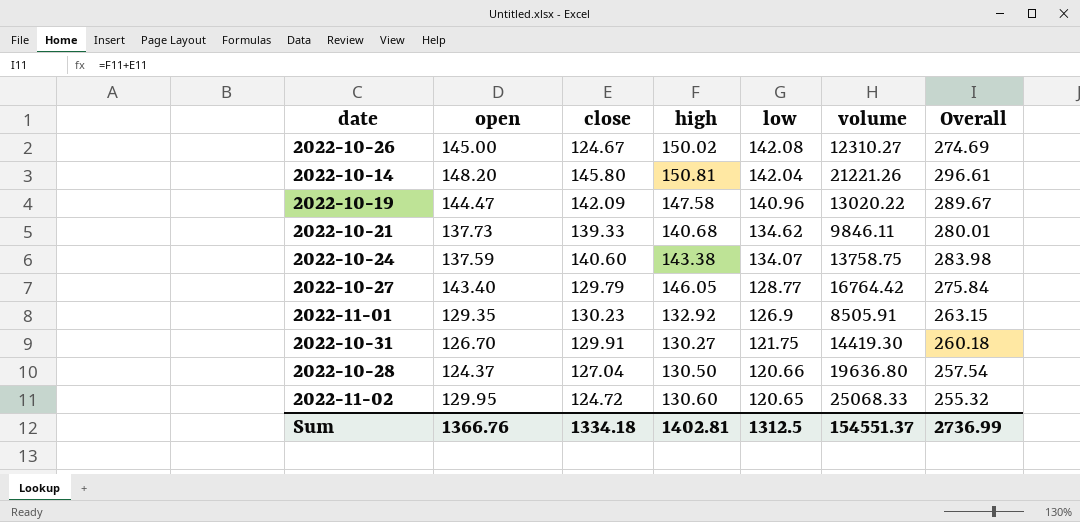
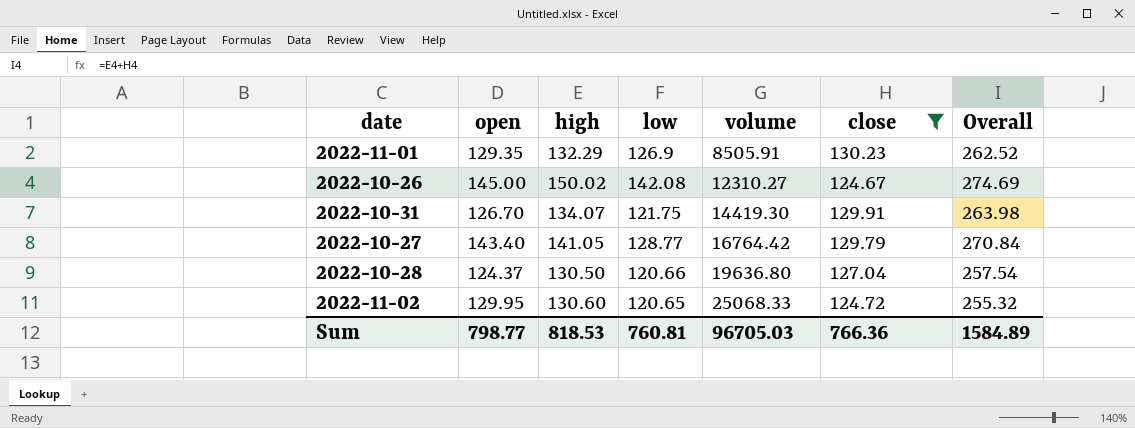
filter: none -> close <= 130.23
row order: low descending -> volume ascending
column close | position: 3 -> 6
2022-11-01 | high: 132.92 -> 132.29
2022-11-01 | Overall: 263.15 -> 262.52
2022-10-31 | high: 130.27 -> 134.07
2022-10-31 | Overall: 260.18 -> 263.98
2022-10-27 | high: 146.05 -> 141.05
2022-10-27 | Overall: 275.84 -> 270.84
Sum | open: 1366.76 -> 798.77
Sum | high: 1402.81 -> 818.53
Sum | low: 1312.5 -> 760.81
Sum | volume: 154551.37 -> 96705.03
Sum | close: 1334.18 -> 766.36
Sum | Overall: 2736.99 -> 1584.89

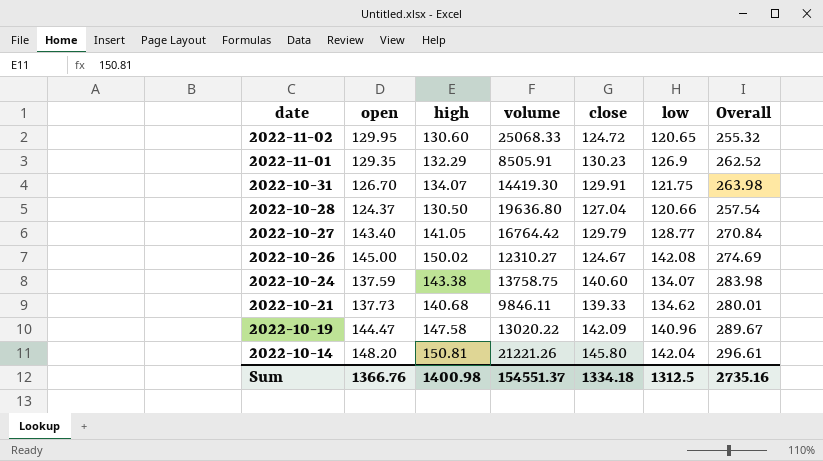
filter: close <= 130.23 -> none
row order: volume ascending -> date descending
column low | position: 4 -> 6
Sum | open: 798.77 -> 1366.76
Sum | high: 818.53 -> 1400.98
Sum | volume: 96705.03 -> 154551.37
Sum | close: 766.36 -> 1334.18
Sum | low: 760.81 -> 1312.5
Sum | Overall: 1584.89 -> 2735.16

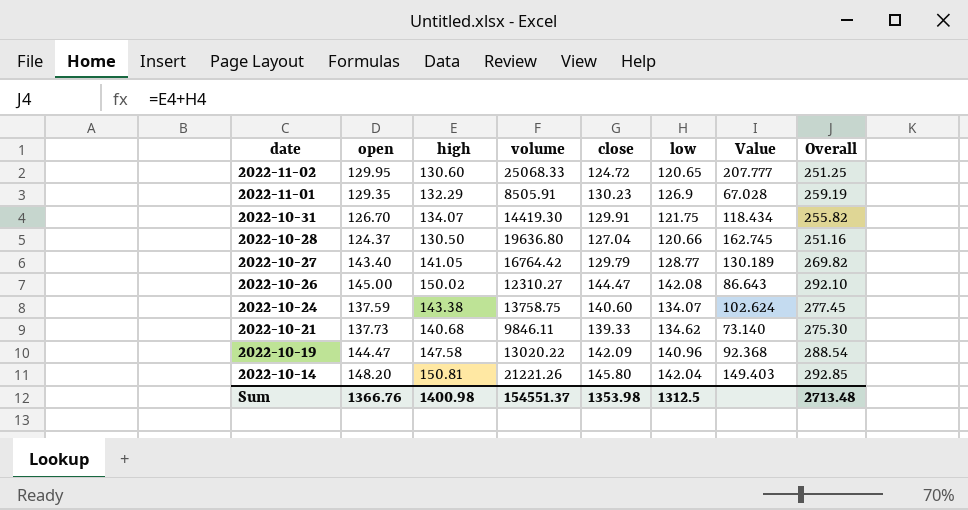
column Value | formula: none -> [volume] / [low]
column Overall | formula: [high] + [close] -> [high] + [low]
2022-10-26 | close: 124.67 -> 144.47
Sum | close: 1334.18 -> 1353.98
Sum | Overall: 2735.16 -> 2713.48

